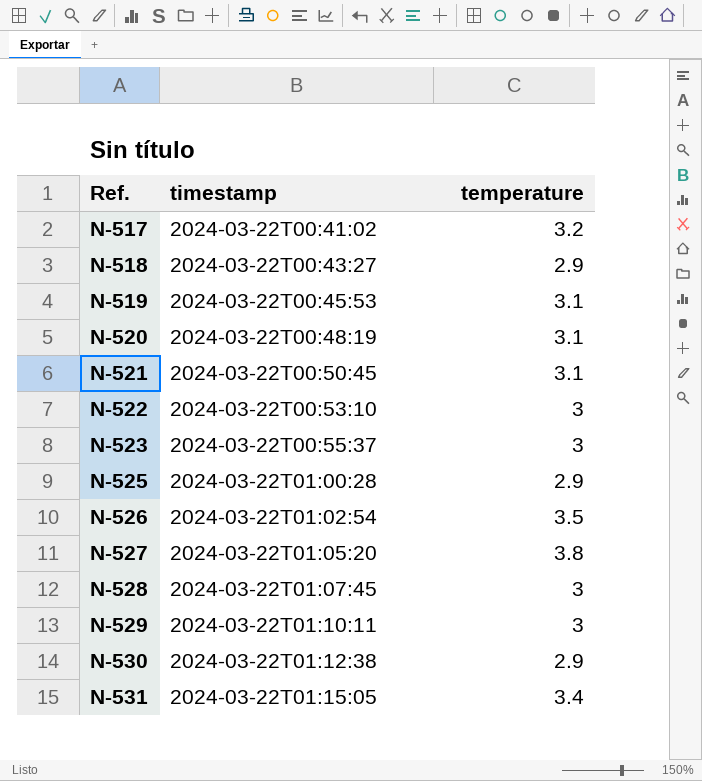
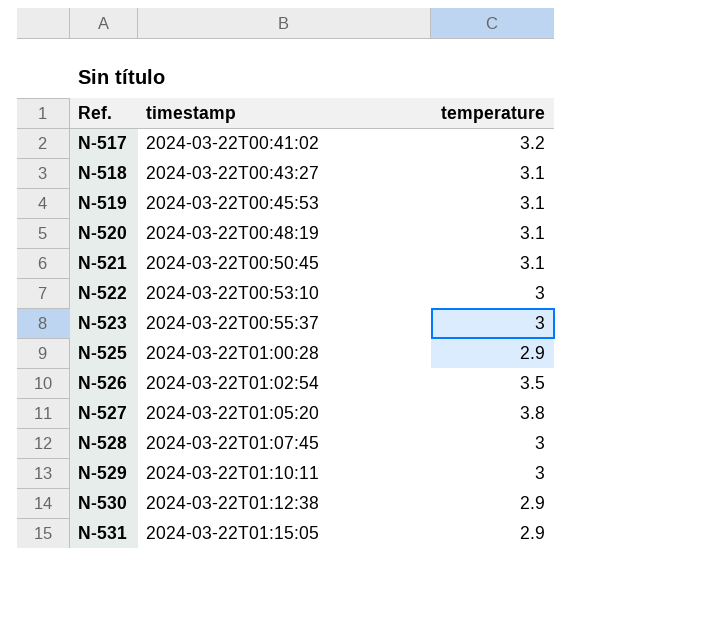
N-518 | temperature: 2.9 -> 3.1
N-531 | temperature: 3.4 -> 2.9

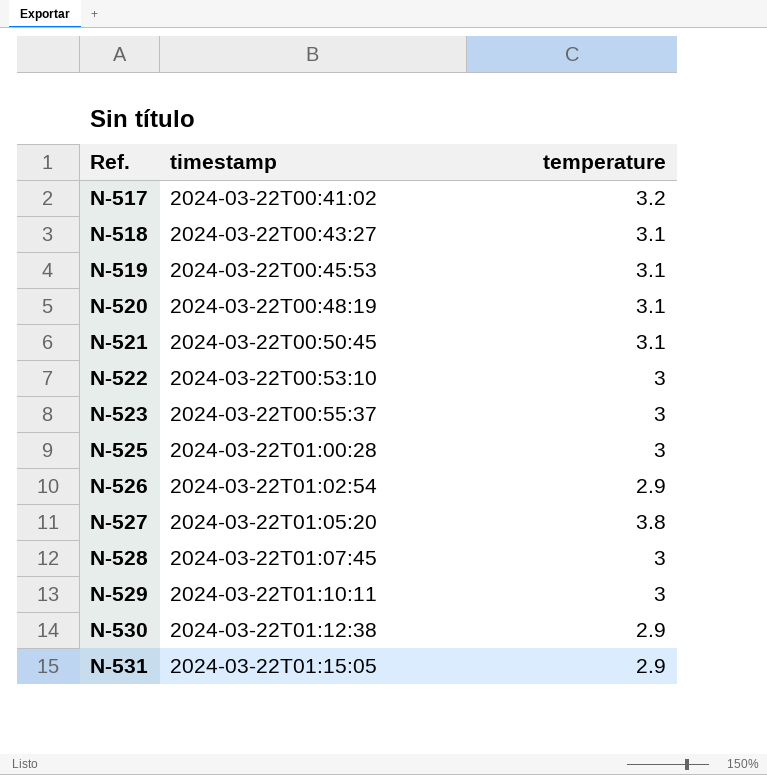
N-525 | temperature: 2.9 -> 3
N-526 | temperature: 3.5 -> 2.9

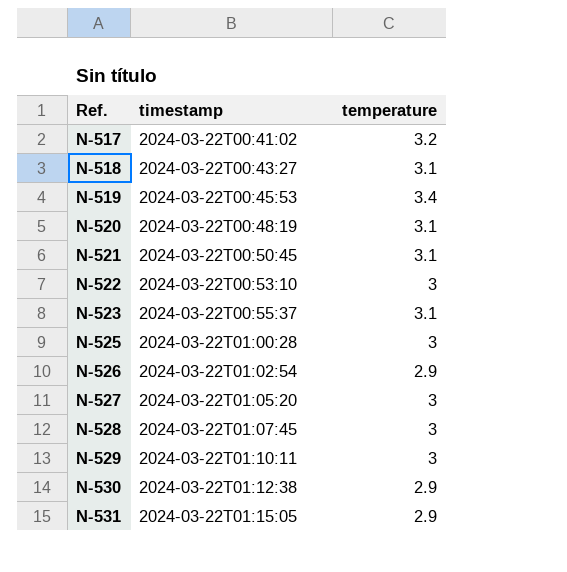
N-519 | temperature: 3.1 -> 3.4
N-523 | temperature: 3 -> 3.1
N-527 | temperature: 3.8 -> 3

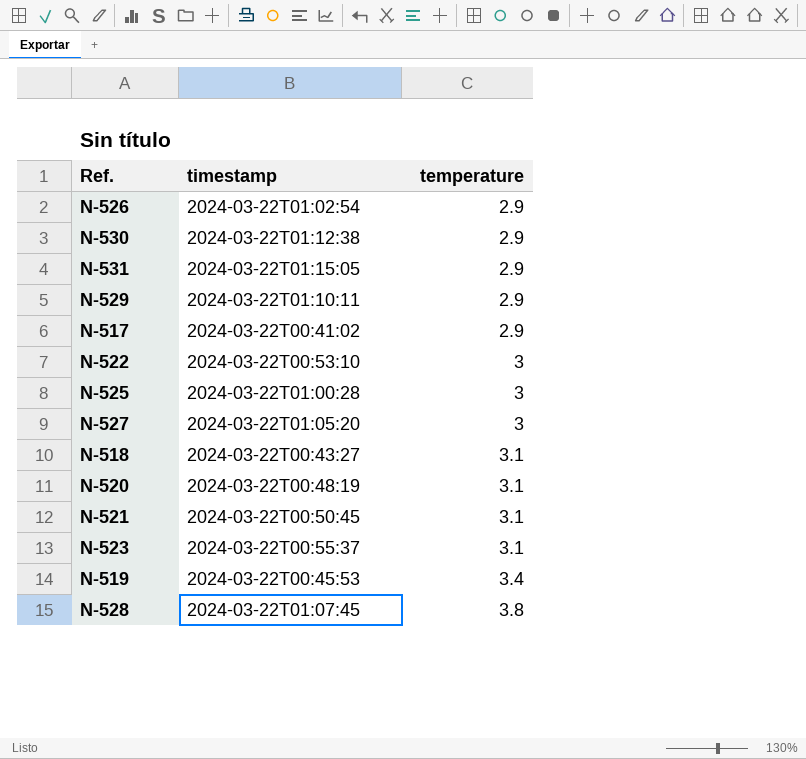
row order: Ref. ascending -> temperature ascending
N-529 | temperature: 3 -> 2.9
N-517 | temperature: 3.2 -> 2.9
N-528 | temperature: 3 -> 3.8

